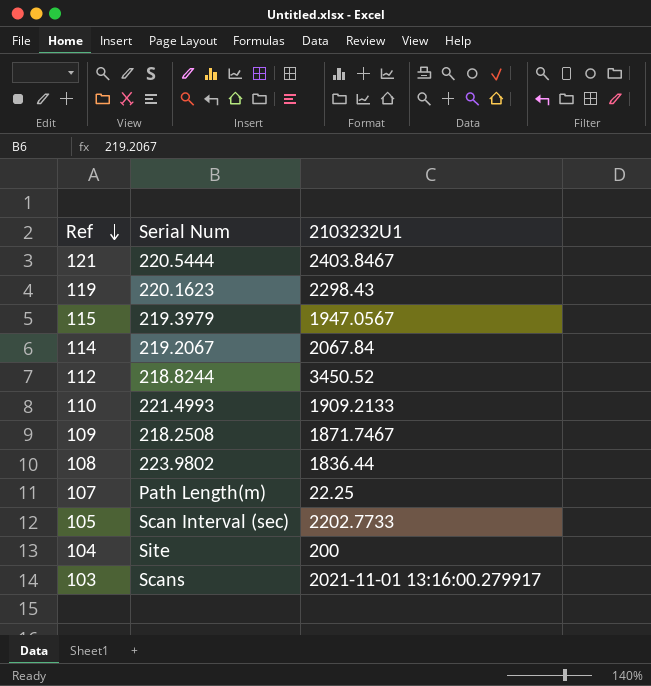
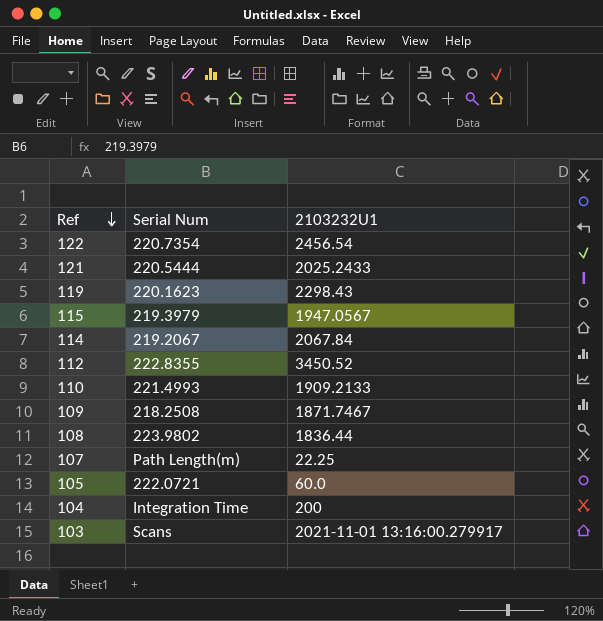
row 122: none -> 220.7354 | 2456.54
121 | 2103232U1: 2403.8467 -> 2025.2433
112 | Serial Num: 218.8244 -> 222.8355
105 | Serial Num: Scan Interval (sec) -> 222.0721
105 | 2103232U1: 2202.7733 -> 60.0
104 | Serial Num: Site -> Integration Time

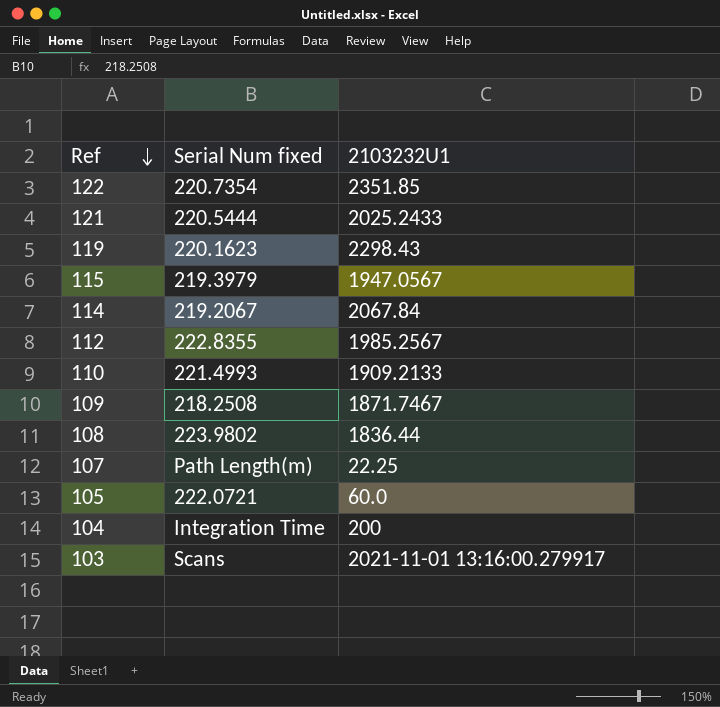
column name: Serial Num -> Serial Num fixed
122 | 2103232U1: 2456.54 -> 2351.85
112 | 2103232U1: 3450.52 -> 1985.2567

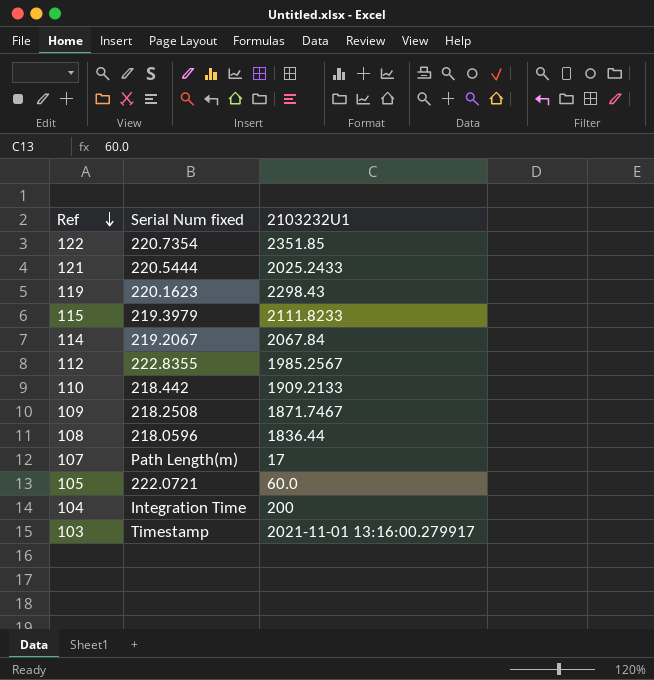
115 | 2103232U1: 1947.0567 -> 2111.8233
110 | Serial Num fixed: 221.4993 -> 218.442
108 | Serial Num fixed: 223.9802 -> 218.0596
107 | 2103232U1: 22.25 -> 17
103 | Serial Num fixed: Scans -> Timestamp

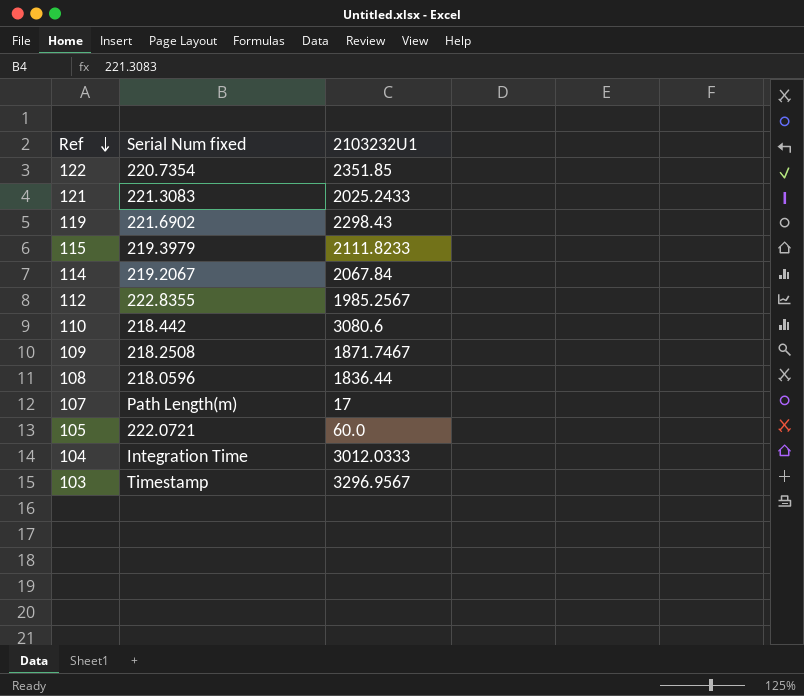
121 | Serial Num fixed: 220.5444 -> 221.3083
119 | Serial Num fixed: 220.1623 -> 221.6902
110 | 2103232U1: 1909.2133 -> 3080.6
104 | 2103232U1: 200 -> 3012.0333
103 | 2103232U1: 2021-11-01 13:16:00.279917 -> 3296.9567

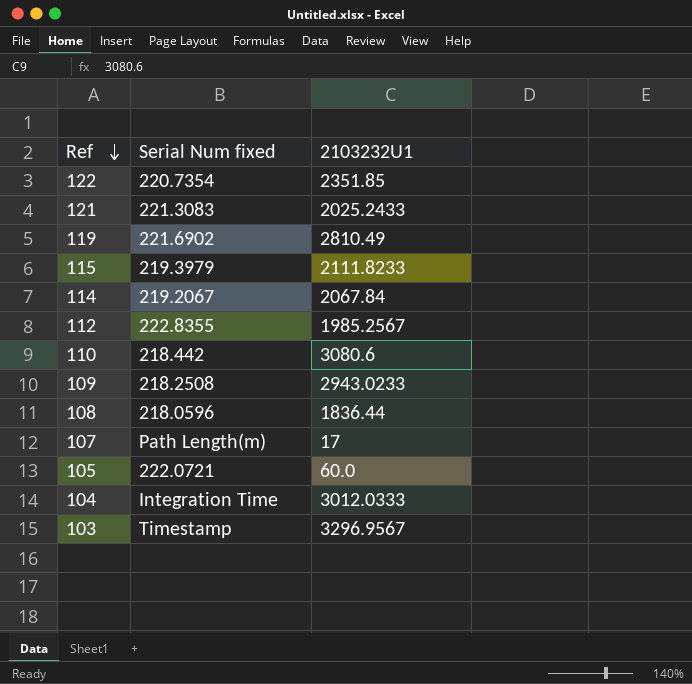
119 | 2103232U1: 2298.43 -> 2810.49
109 | 2103232U1: 1871.7467 -> 2943.0233

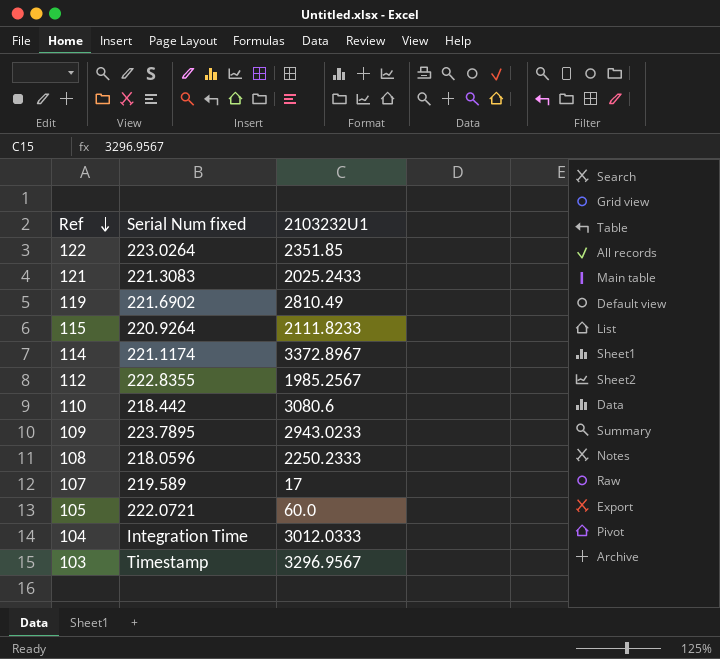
122 | Serial Num fixed: 220.7354 -> 223.0264
115 | Serial Num fixed: 219.3979 -> 220.9264
114 | Serial Num fixed: 219.2067 -> 221.1174
114 | 2103232U1: 2067.84 -> 3372.8967
109 | Serial Num fixed: 218.2508 -> 223.7895
108 | 2103232U1: 1836.44 -> 2250.2333
107 | Serial Num fixed: Path Length(m) -> 219.589

